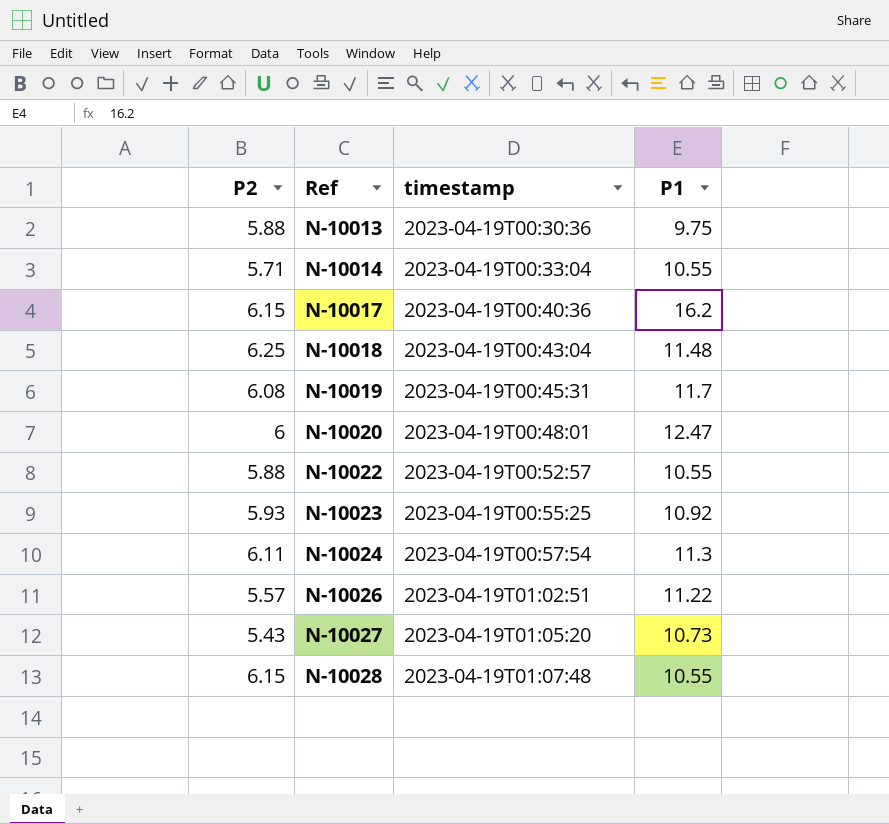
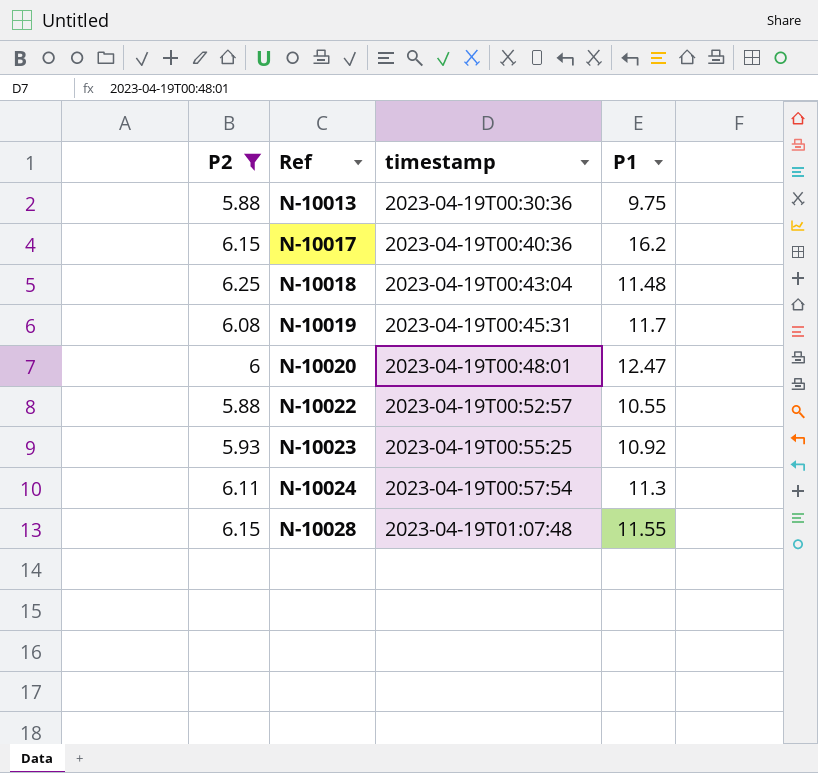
filter: none -> P2 >= 5.88
N-10028 | P1: 10.55 -> 11.55

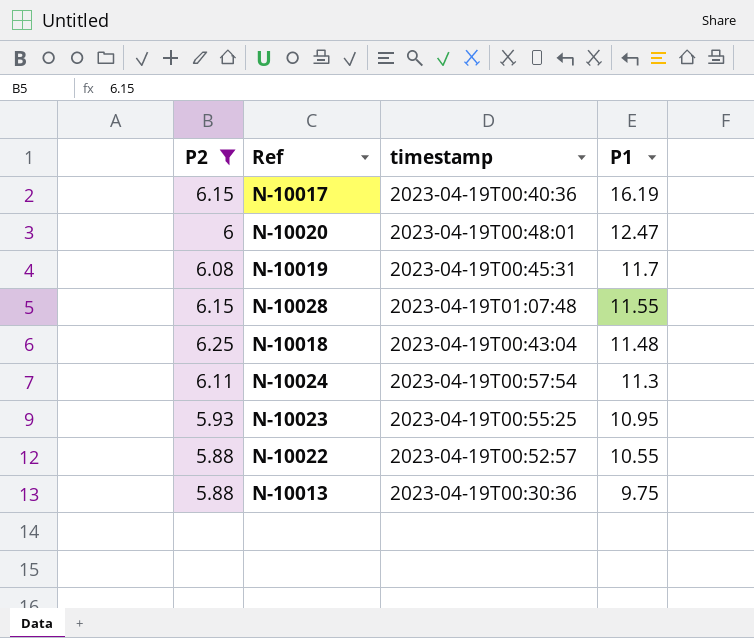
row order: Ref ascending -> P1 descending
N-10017 | P1: 16.2 -> 16.19
N-10023 | P1: 10.92 -> 10.95

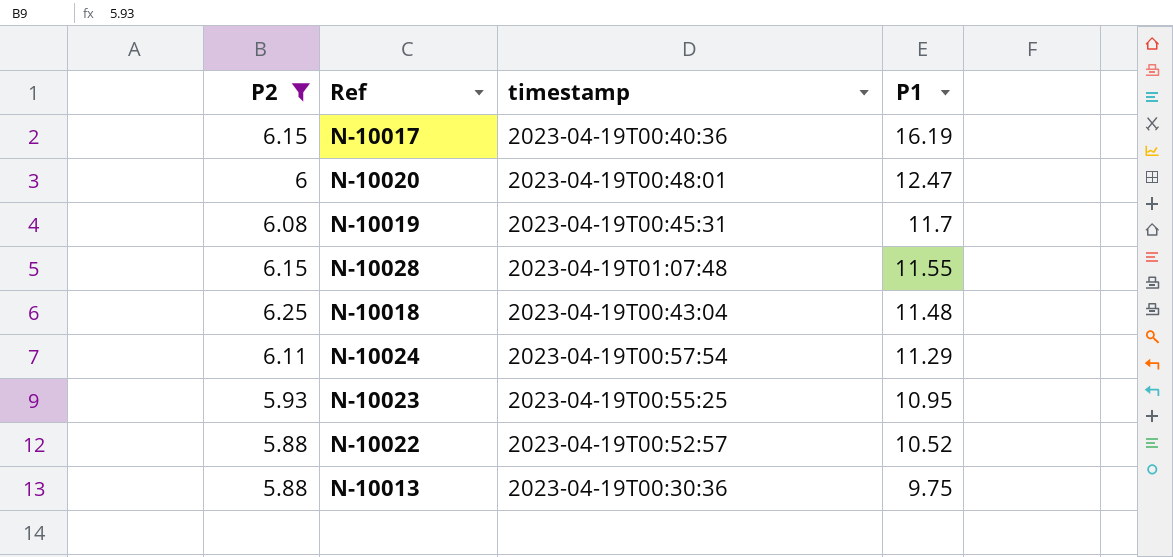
N-10024 | P1: 11.3 -> 11.29
N-10022 | P1: 10.55 -> 10.52

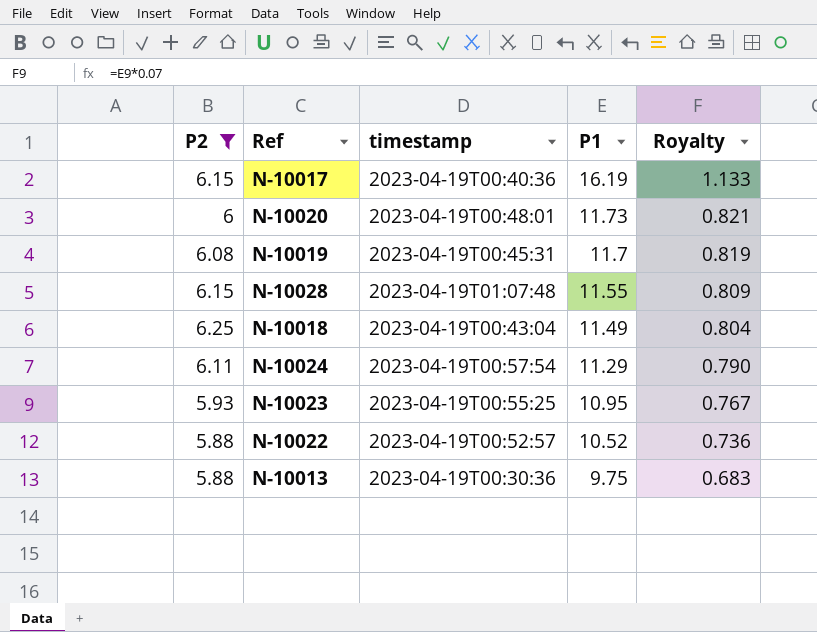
column Royalty | formula: none -> [P1] * 0.07
N-10020 | P1: 12.47 -> 11.73
N-10018 | P1: 11.48 -> 11.49

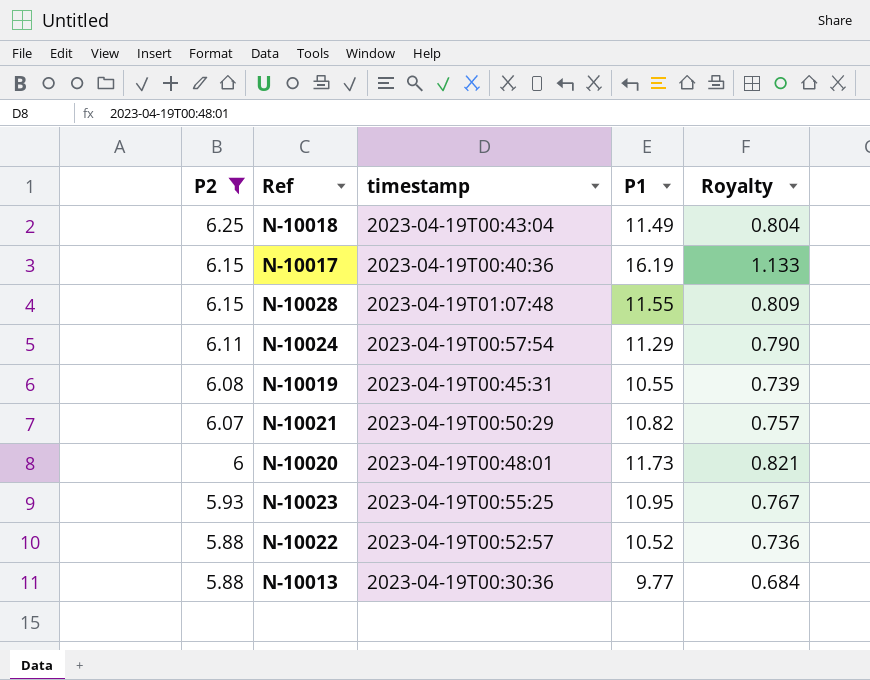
row order: P1 descending -> P2 descending
N-10019 | P1: 11.7 -> 10.55
N-10019 | Royalty: 0.819 -> 0.739
row N-10021: none -> 6.07 | 2023-04-19T00:50:29 | 10.82 | 0.757
N-10013 | P1: 9.75 -> 9.77
N-10013 | Royalty: 0.683 -> 0.684

